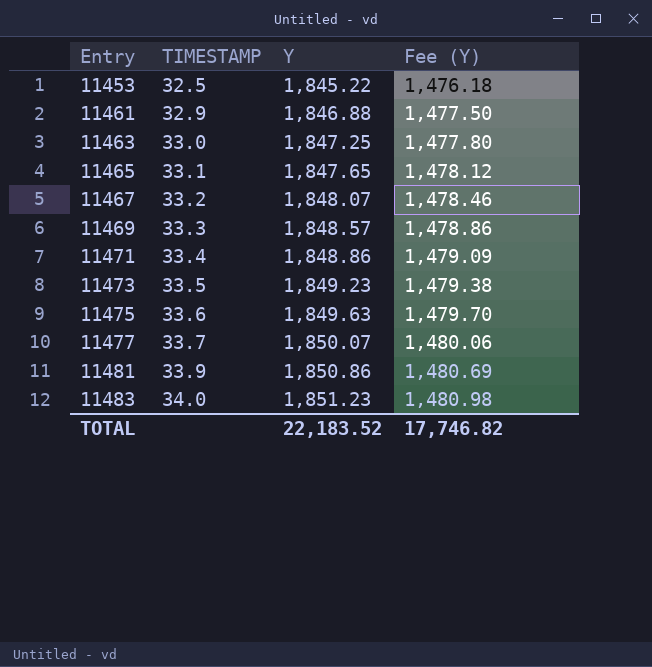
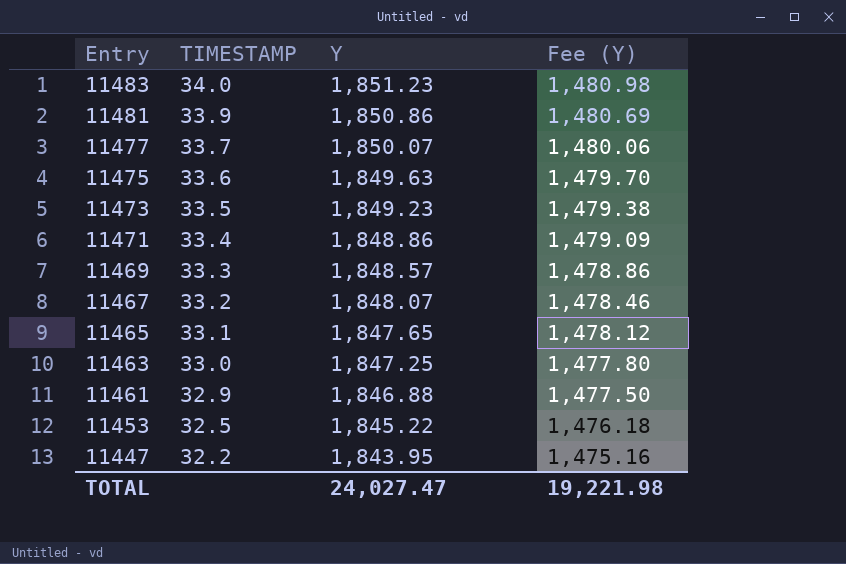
row order: Entry ascending -> Entry descending
row 11447: none -> 32.2 | 1,843.95 | 1,475.16
TOTAL | Y: 22,183.52 -> 24,027.47
TOTAL | Fee (Y): 17,746.82 -> 19,221.98

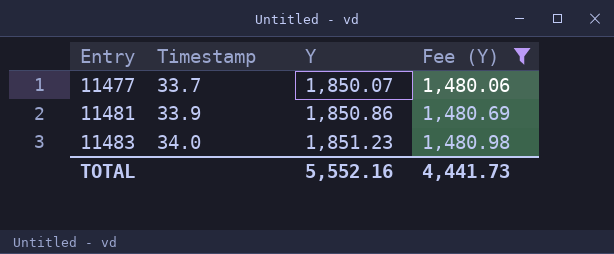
filter: none -> Fee (Y) >= 1,480.06
row order: Entry descending -> Entry ascending
column name: TIMESTAMP -> Timestamp
TOTAL | Y: 24,027.47 -> 5,552.16
TOTAL | Fee (Y): 19,221.98 -> 4,441.73

